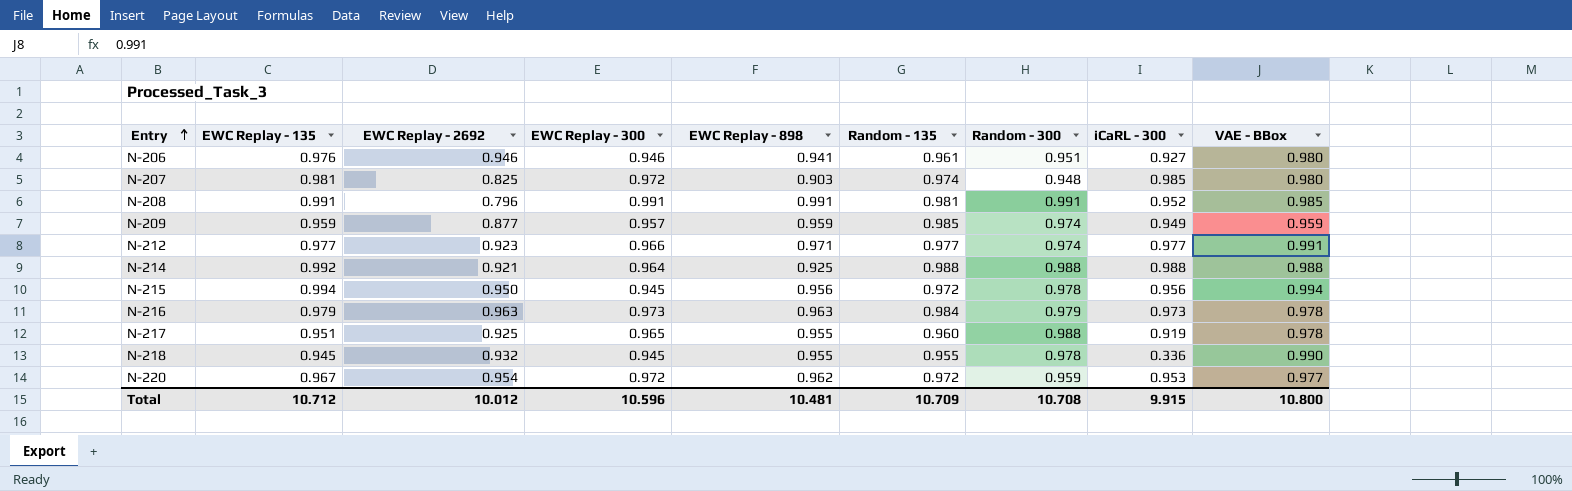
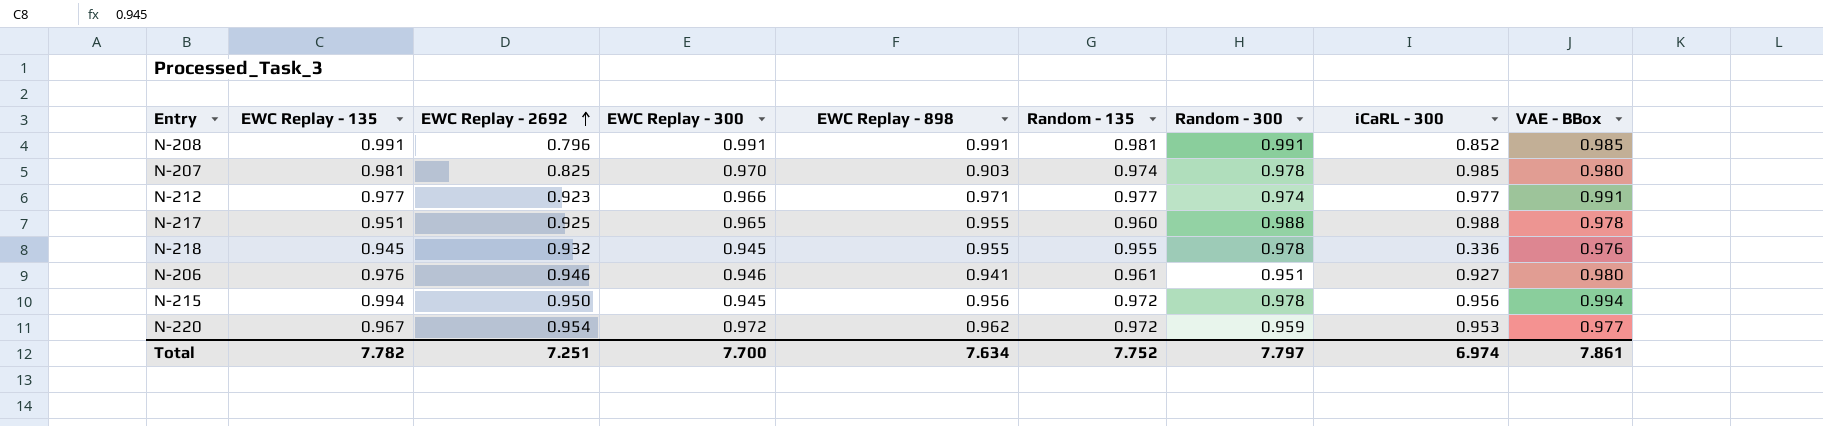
row order: Entry ascending -> EWC Replay - 2692 ascending
row N-209: 0.959 | 0.877 | 0.957 | 0.959 | 0.985 | 0.974 | 0.949 | 0.959 -> none
row N-214: 0.992 | 0.921 | 0.964 | 0.925 | 0.988 | 0.988 | 0.988 | 0.988 -> none
row N-216: 0.979 | 0.963 | 0.973 | 0.963 | 0.984 | 0.979 | 0.973 | 0.978 -> none
N-208 | iCaRL - 300: 0.952 -> 0.852
N-207 | EWC Replay - 300: 0.972 -> 0.970
N-207 | Random - 300: 0.948 -> 0.978
N-217 | iCaRL - 300: 0.919 -> 0.988
N-218 | VAE - BBox: 0.990 -> 0.976
Total | EWC Replay - 135: 10.712 -> 7.782
Total | EWC Replay - 2692: 10.012 -> 7.251
Total | EWC Replay - 300: 10.596 -> 7.700
Total | EWC Replay - 898: 10.481 -> 7.634
Total | Random - 135: 10.709 -> 7.752
Total | Random - 300: 10.708 -> 7.797
Total | iCaRL - 300: 9.915 -> 6.974
Total | VAE - BBox: 10.800 -> 7.861

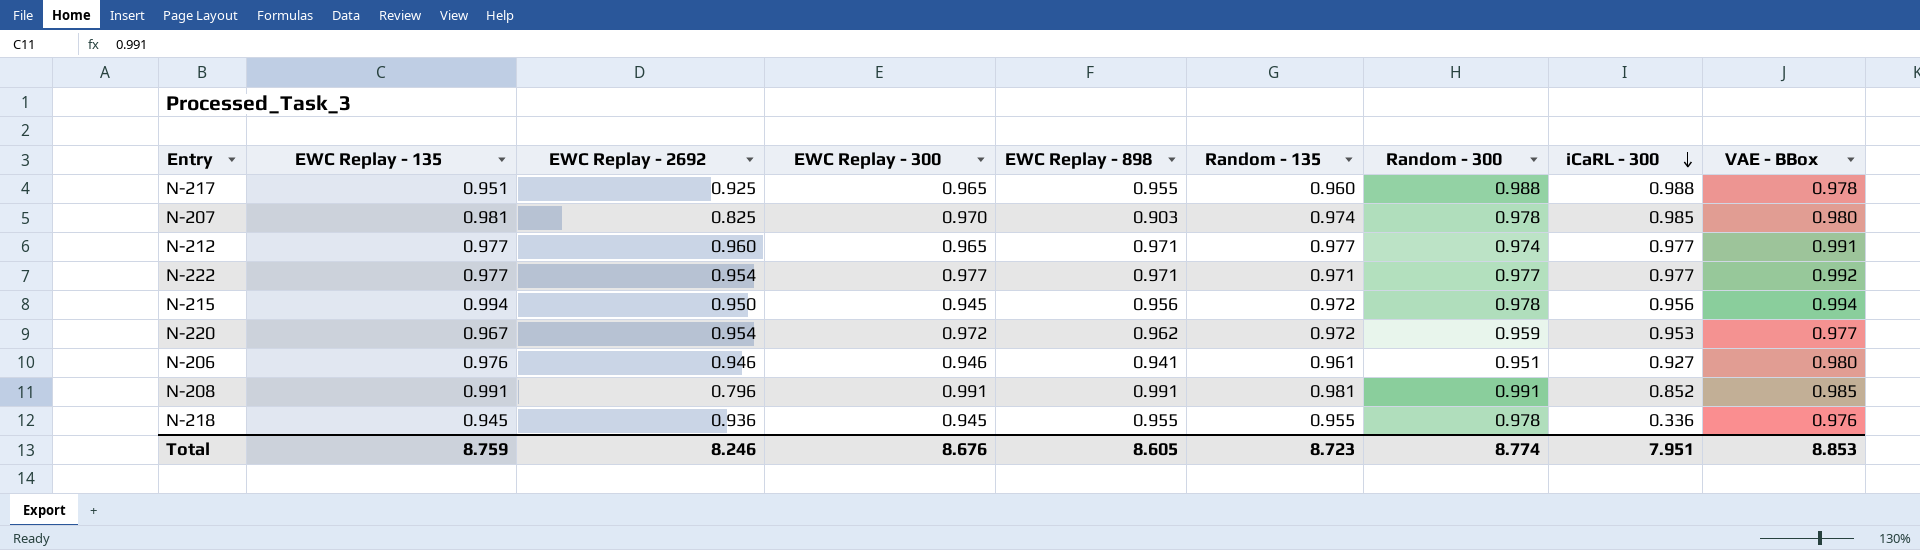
row order: EWC Replay - 2692 ascending -> iCaRL - 300 descending
N-212 | EWC Replay - 2692: 0.923 -> 0.960
N-212 | EWC Replay - 300: 0.966 -> 0.965
row N-222: none -> 0.977 | 0.954 | 0.977 | 0.971 | 0.971 | 0.977 | 0.977 | 0.992
N-218 | EWC Replay - 2692: 0.932 -> 0.936
Total | EWC Replay - 135: 7.782 -> 8.759
Total | EWC Replay - 2692: 7.251 -> 8.246
Total | EWC Replay - 300: 7.700 -> 8.676
Total | EWC Replay - 898: 7.634 -> 8.605
Total | Random - 135: 7.752 -> 8.723
Total | Random - 300: 7.797 -> 8.774
Total | iCaRL - 300: 6.974 -> 7.951
Total | VAE - BBox: 7.861 -> 8.853

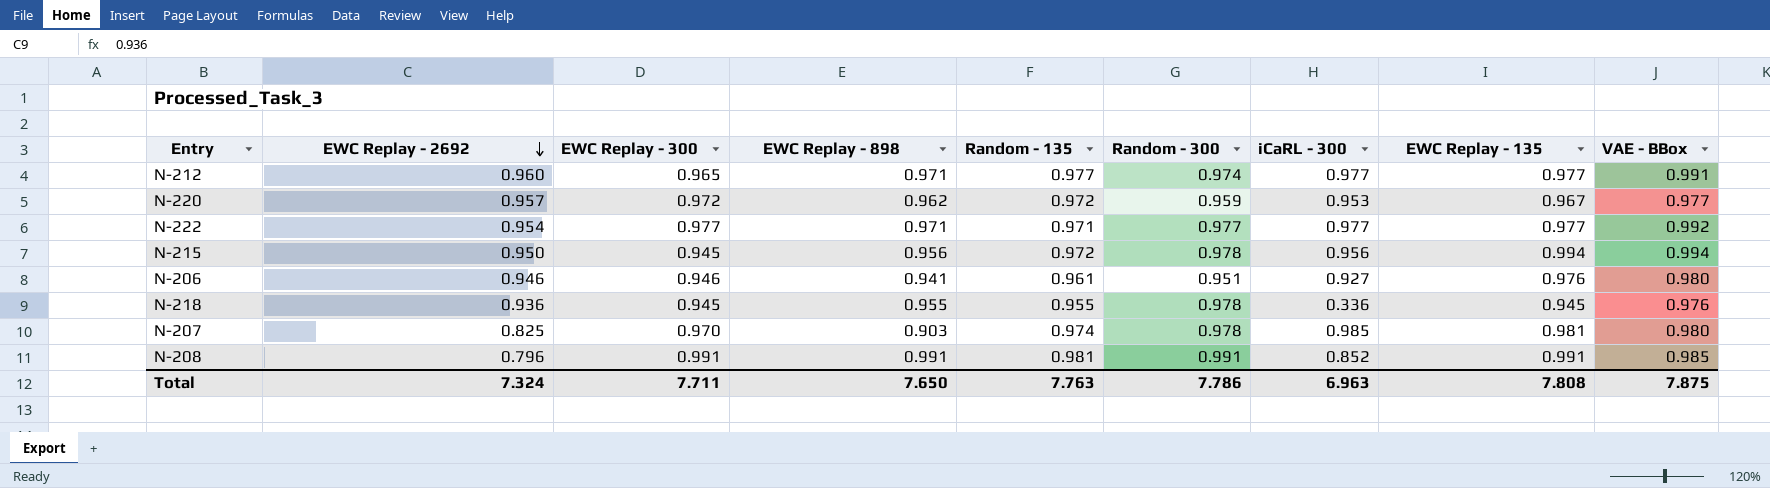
row order: iCaRL - 300 descending -> EWC Replay - 2692 descending
column EWC Replay - 135 | position: 2 -> 8
row N-217: 0.951 | 0.925 | 0.965 | 0.955 | 0.960 | 0.988 | 0.988 | 0.978 -> none
N-220 | EWC Replay - 2692: 0.954 -> 0.957
Total | EWC Replay - 2692: 8.246 -> 7.324
Total | EWC Replay - 300: 8.676 -> 7.711
Total | EWC Replay - 898: 8.605 -> 7.650
Total | Random - 135: 8.723 -> 7.763
Total | Random - 300: 8.774 -> 7.786
Total | iCaRL - 300: 7.951 -> 6.963
Total | EWC Replay - 135: 8.759 -> 7.808
Total | VAE - BBox: 8.853 -> 7.875

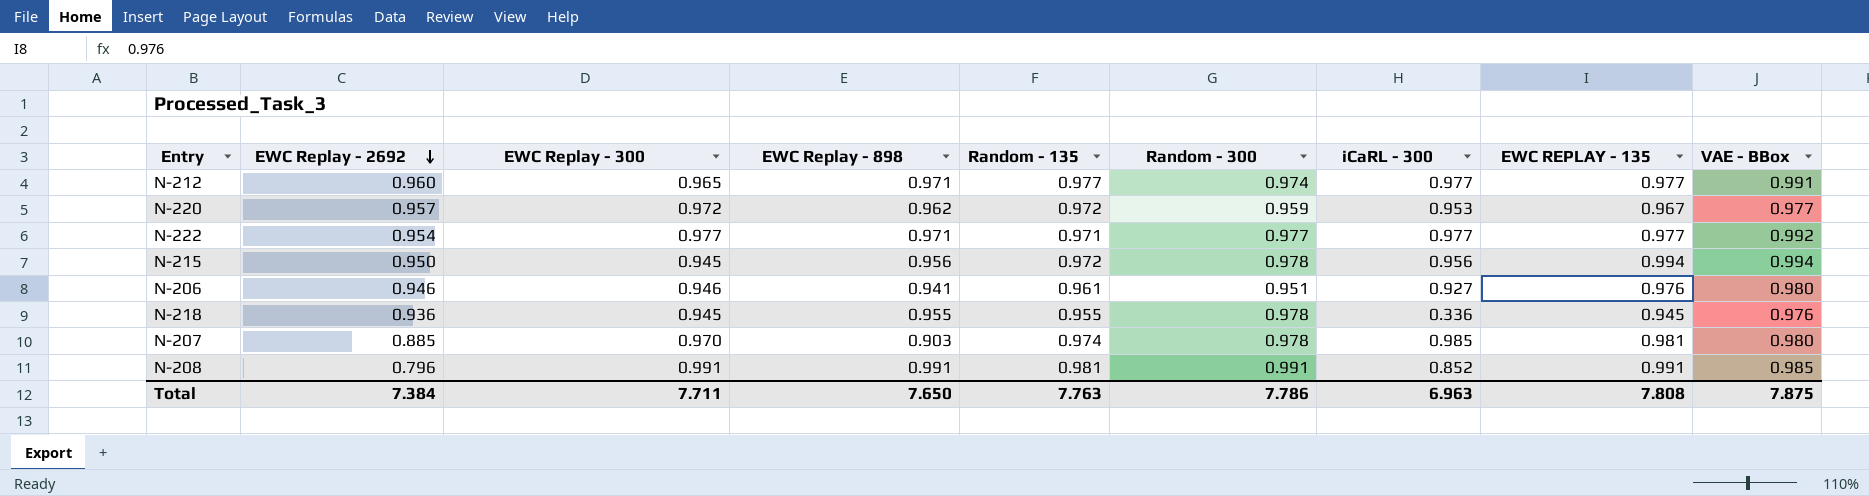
column name: EWC Replay - 135 -> EWC REPLAY - 135
N-207 | EWC Replay - 2692: 0.825 -> 0.885
Total | EWC Replay - 2692: 7.324 -> 7.384

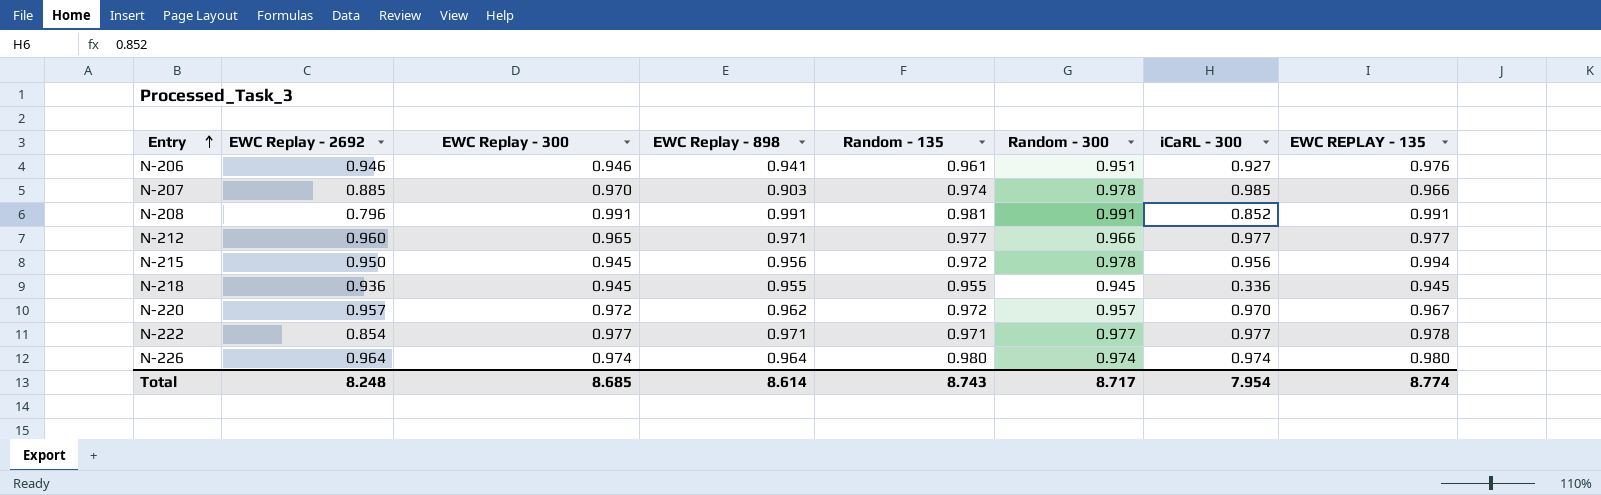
row order: EWC Replay - 2692 descending -> Entry ascending
column VAE - BBox | position: 9 -> none
N-207 | EWC REPLAY - 135: 0.981 -> 0.966
N-212 | Random - 300: 0.974 -> 0.966
N-218 | Random - 300: 0.978 -> 0.945
N-220 | Random - 300: 0.959 -> 0.957
N-220 | iCaRL - 300: 0.953 -> 0.970
N-222 | EWC Replay - 2692: 0.954 -> 0.854
N-222 | EWC REPLAY - 135: 0.977 -> 0.978
row N-226: none -> 0.964 | 0.974 | 0.964 | 0.980 | 0.974 | 0.974 | 0.980
Total | EWC Replay - 2692: 7.384 -> 8.248
Total | EWC Replay - 300: 7.711 -> 8.685
Total | EWC Replay - 898: 7.650 -> 8.614
Total | Random - 135: 7.763 -> 8.743
Total | Random - 300: 7.786 -> 8.717
Total | iCaRL - 300: 6.963 -> 7.954
Total | EWC REPLAY - 135: 7.808 -> 8.774

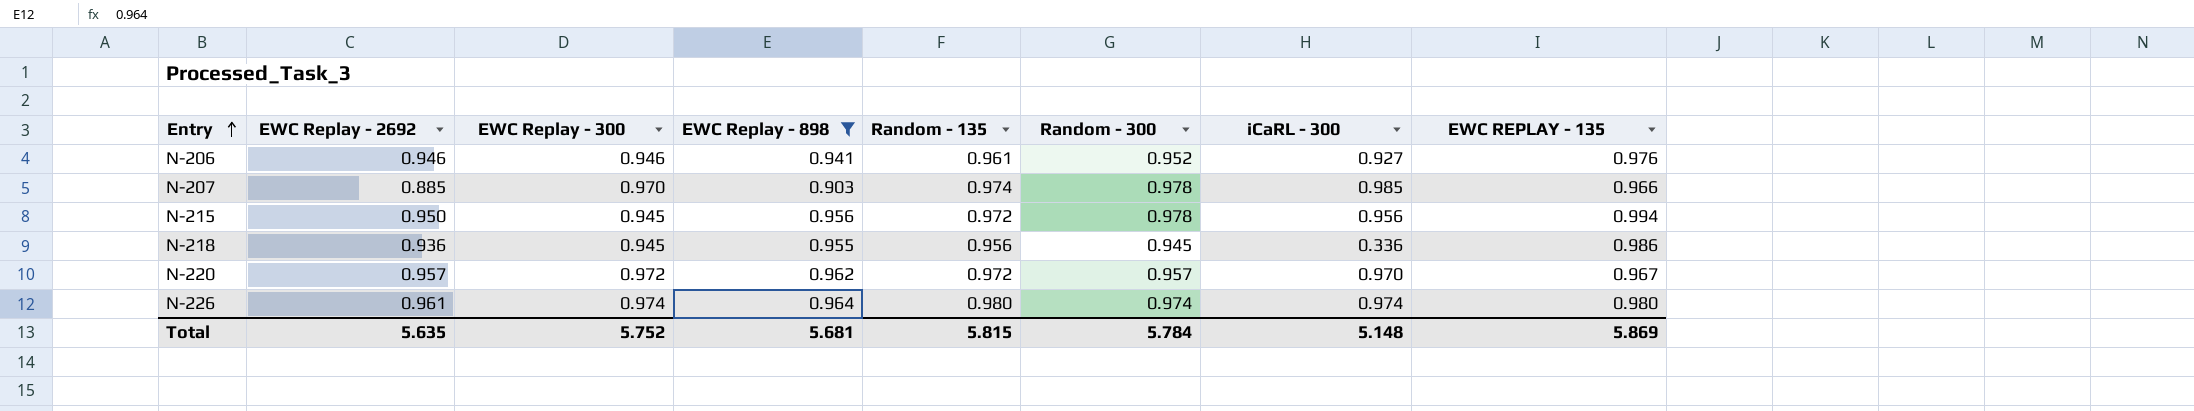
filter: none -> EWC Replay - 898 <= 0.964
N-206 | Random - 300: 0.951 -> 0.952
N-218 | Random - 135: 0.955 -> 0.956
N-218 | EWC REPLAY - 135: 0.945 -> 0.986
N-226 | EWC Replay - 2692: 0.964 -> 0.961
Total | EWC Replay - 2692: 8.248 -> 5.635
Total | EWC Replay - 300: 8.685 -> 5.752
Total | EWC Replay - 898: 8.614 -> 5.681
Total | Random - 135: 8.743 -> 5.815
Total | Random - 300: 8.717 -> 5.784
Total | iCaRL - 300: 7.954 -> 5.148
Total | EWC REPLAY - 135: 8.774 -> 5.869

